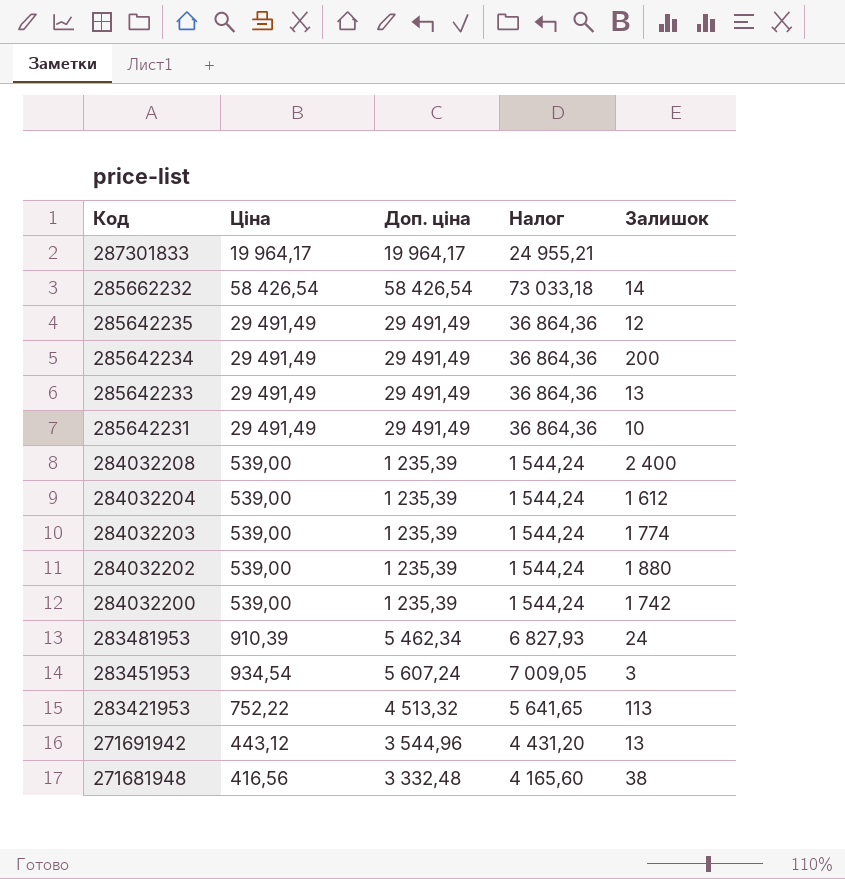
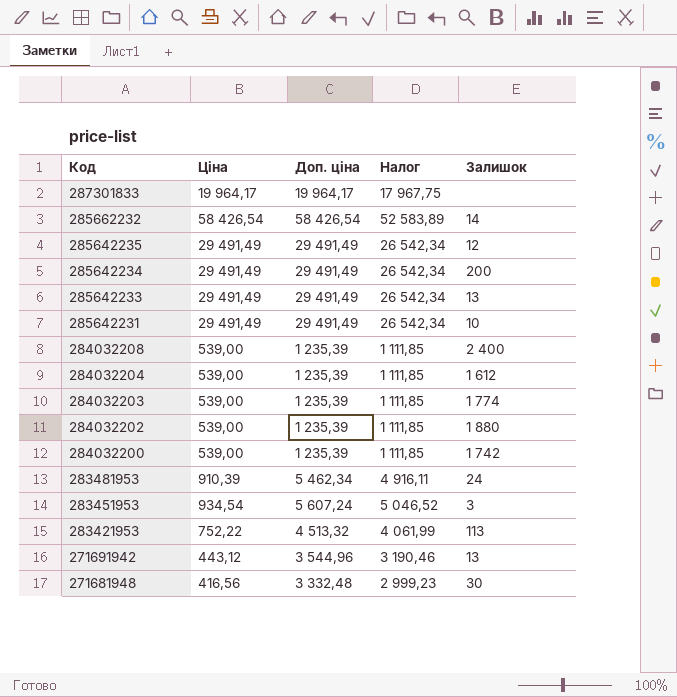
column Налог | formula: [Доп. ціна] * 1,25 -> [Доп. ціна] * 0,9
271681948 | Залишок: 38 -> 30

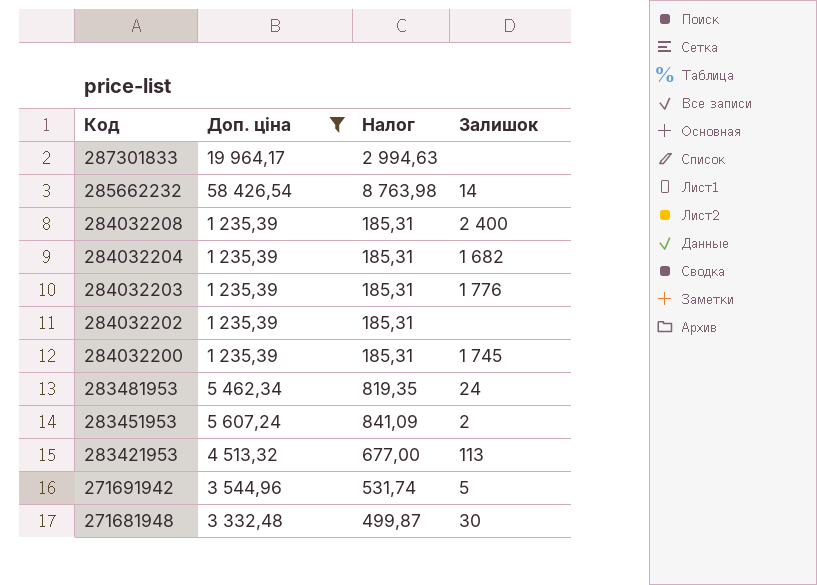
filter: none -> Доп. ціна != 29 491,49
column Ціна | position: 2 -> none
column Налог | formula: [Доп. ціна] * 0,9 -> [Доп. ціна] * 0,15
284032204 | Залишок: 1 612 -> 1 682
284032203 | Залишок: 1 774 -> 1 776
284032202 | Залишок: 1 880 -> none
284032200 | Залишок: 1 742 -> 1 745
283451953 | Залишок: 3 -> 2
271691942 | Залишок: 13 -> 5

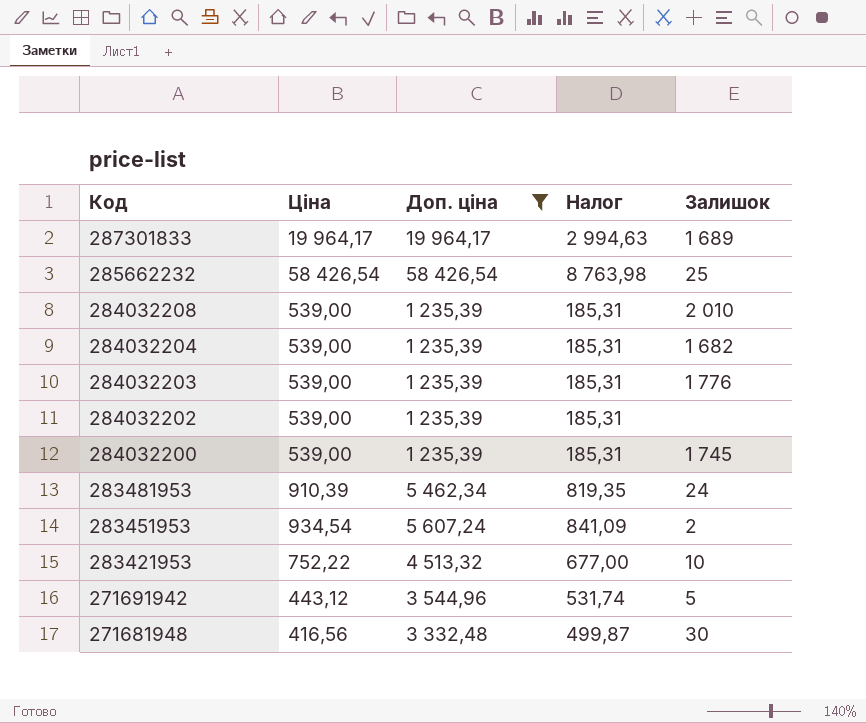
column Ціна | position: none -> 2
287301833 | Залишок: none -> 1 689
285662232 | Залишок: 14 -> 25
284032208 | Залишок: 2 400 -> 2 010
283421953 | Залишок: 113 -> 10

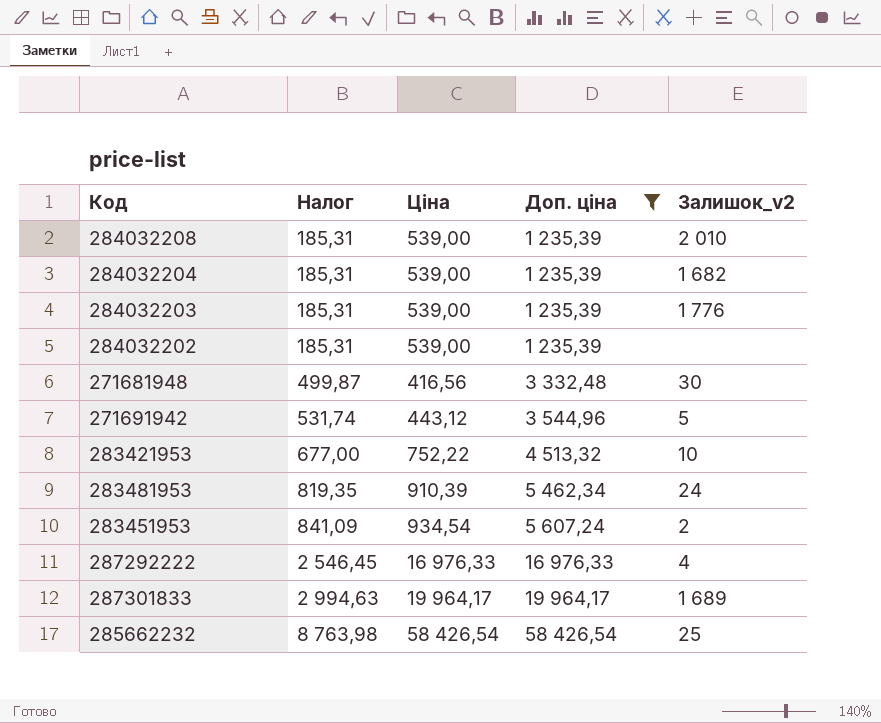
row order: Код descending -> Налог ascending
column Налог | position: 4 -> 2
column name: Залишок -> Залишок_v2
row 284032200: 539,00 | 1 235,39 | 185,31 | 1 745 -> none
row 287292222: none -> 2 546,45 | 16 976,33 | 16 976,33 | 4

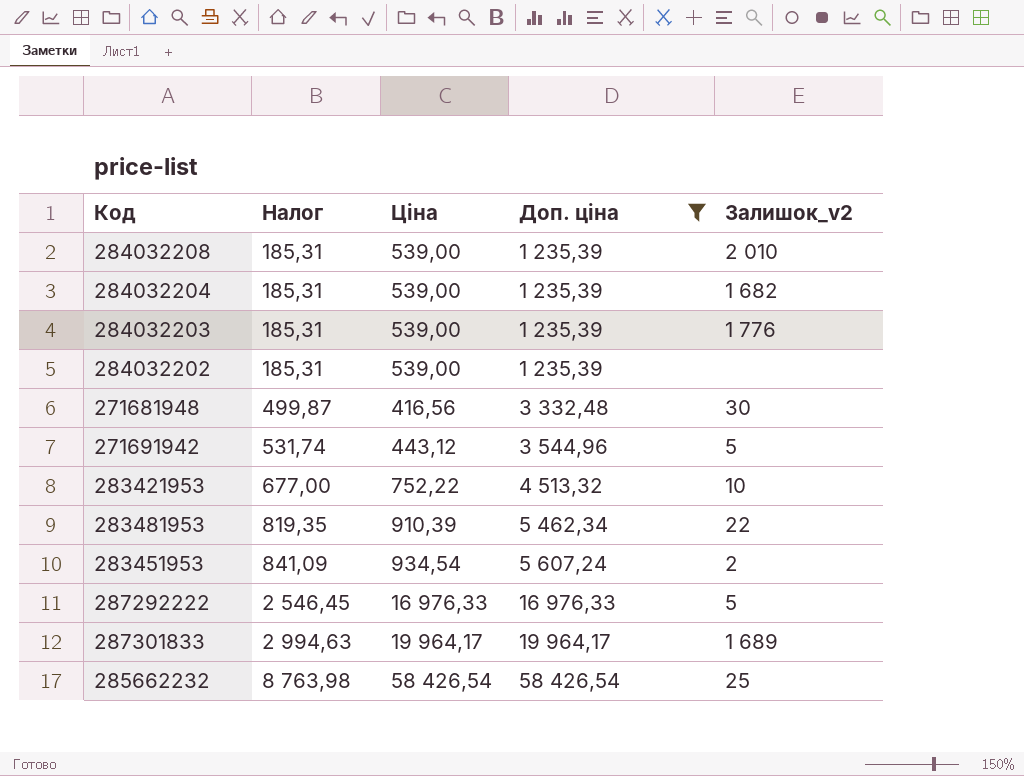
283481953 | Залишок_v2: 24 -> 22
287292222 | Залишок_v2: 4 -> 5

